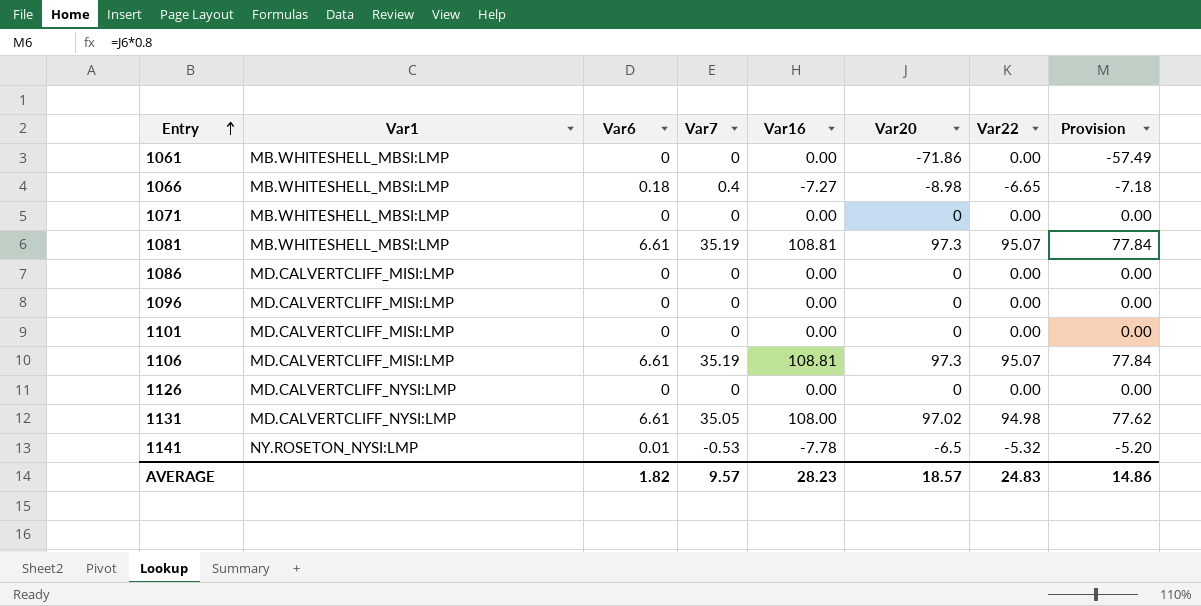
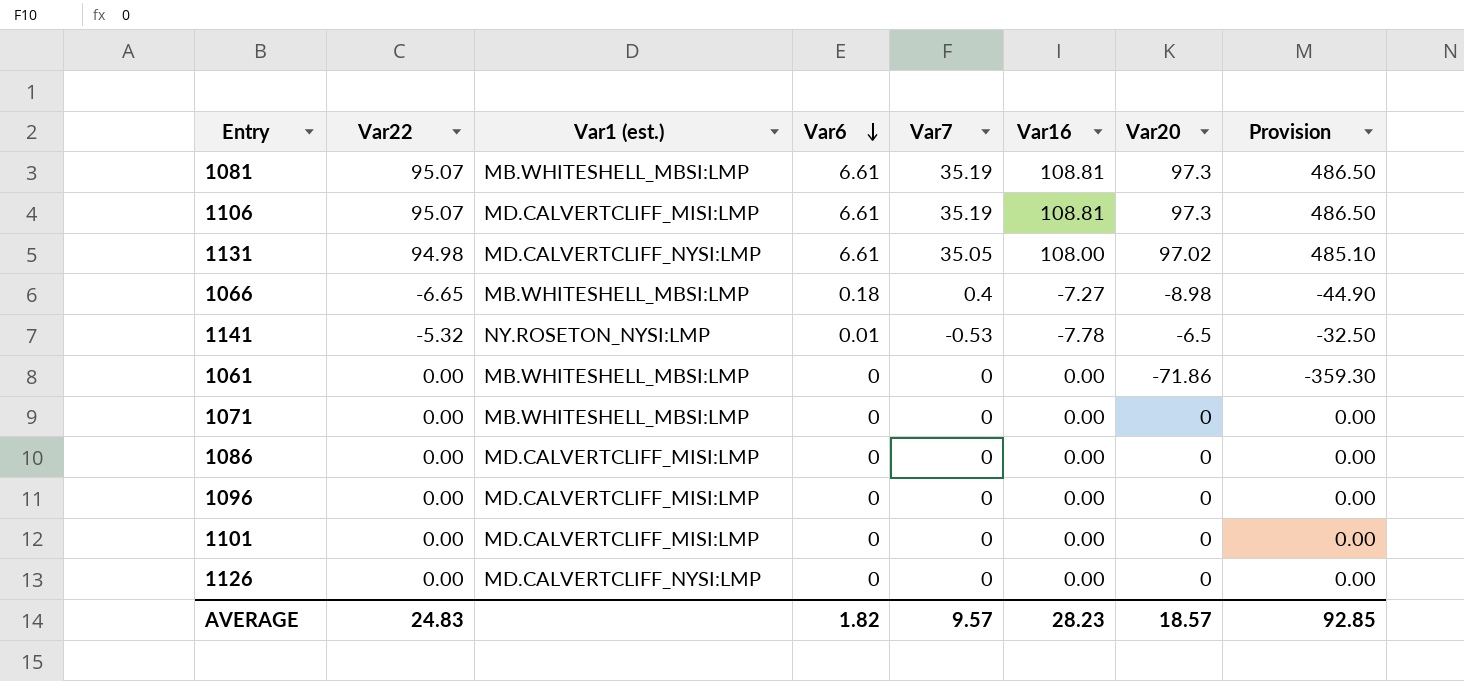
row order: Entry ascending -> Var6 descending
column Var22 | position: 7 -> 2
column name: Var1 -> Var1 (est.)
column Provision | formula: [Var20] * 0.8 -> [Var20] * 5
AVERAGE | Provision: 14.86 -> 92.85

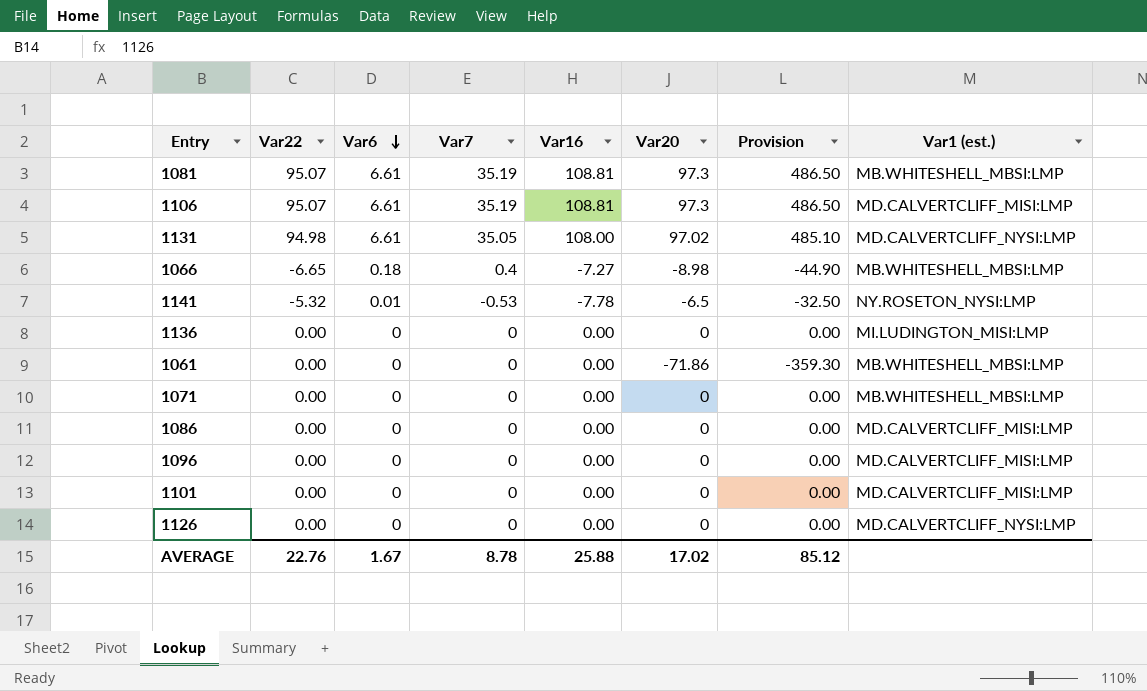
column Var1 (est.) | position: 3 -> 8
row 1136: none -> 0.00 | 0 | 0 | 0.00 | 0 | 0.00 | MI.LUDINGTON_MISI:LMP
AVERAGE | Var22: 24.83 -> 22.76
AVERAGE | Var6: 1.82 -> 1.67
AVERAGE | Var7: 9.57 -> 8.78
AVERAGE | Var16: 28.23 -> 25.88
AVERAGE | Var20: 18.57 -> 17.02
AVERAGE | Provision: 92.85 -> 85.12

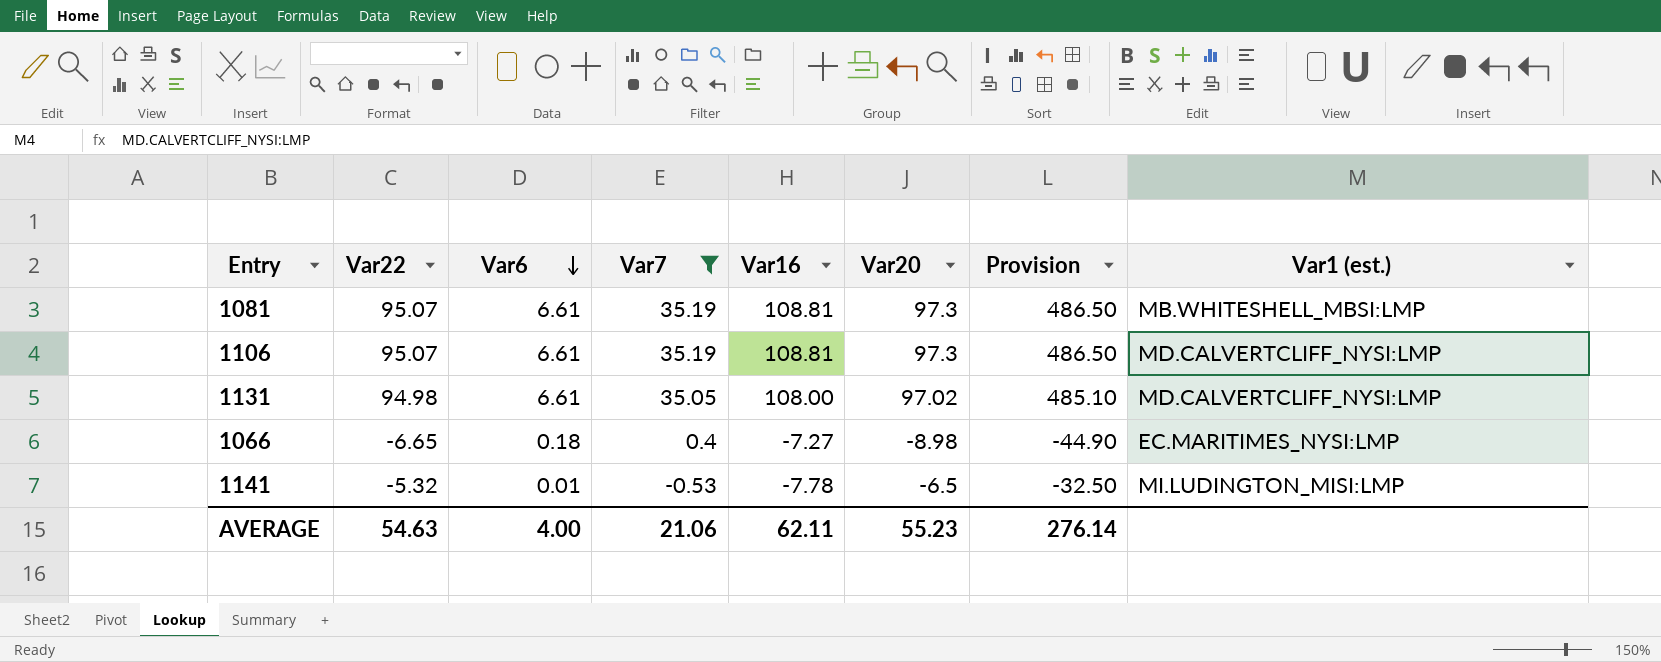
filter: none -> Var7 != 0
1106 | Var1 (est.): MD.CALVERTCLIFF_MISI:LMP -> MD.CALVERTCLIFF_NYSI:LMP
1066 | Var1 (est.): MB.WHITESHELL_MBSI:LMP -> EC.MARITIMES_NYSI:LMP
1141 | Var1 (est.): NY.ROSETON_NYSI:LMP -> MI.LUDINGTON_MISI:LMP
AVERAGE | Var22: 22.76 -> 54.63
AVERAGE | Var6: 1.67 -> 4.00
AVERAGE | Var7: 8.78 -> 21.06
AVERAGE | Var16: 25.88 -> 62.11
AVERAGE | Var20: 17.02 -> 55.23
AVERAGE | Provision: 85.12 -> 276.14

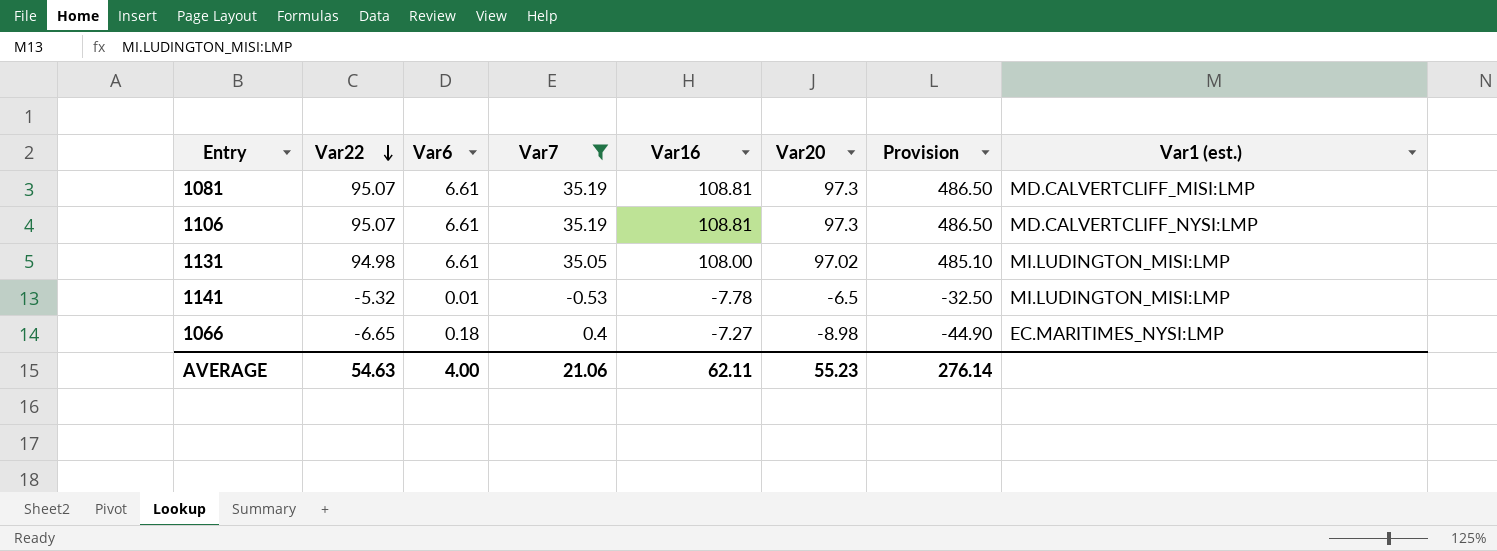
row order: Var6 descending -> Var22 descending
1081 | Var1 (est.): MB.WHITESHELL_MBSI:LMP -> MD.CALVERTCLIFF_MISI:LMP
1131 | Var1 (est.): MD.CALVERTCLIFF_NYSI:LMP -> MI.LUDINGTON_MISI:LMP

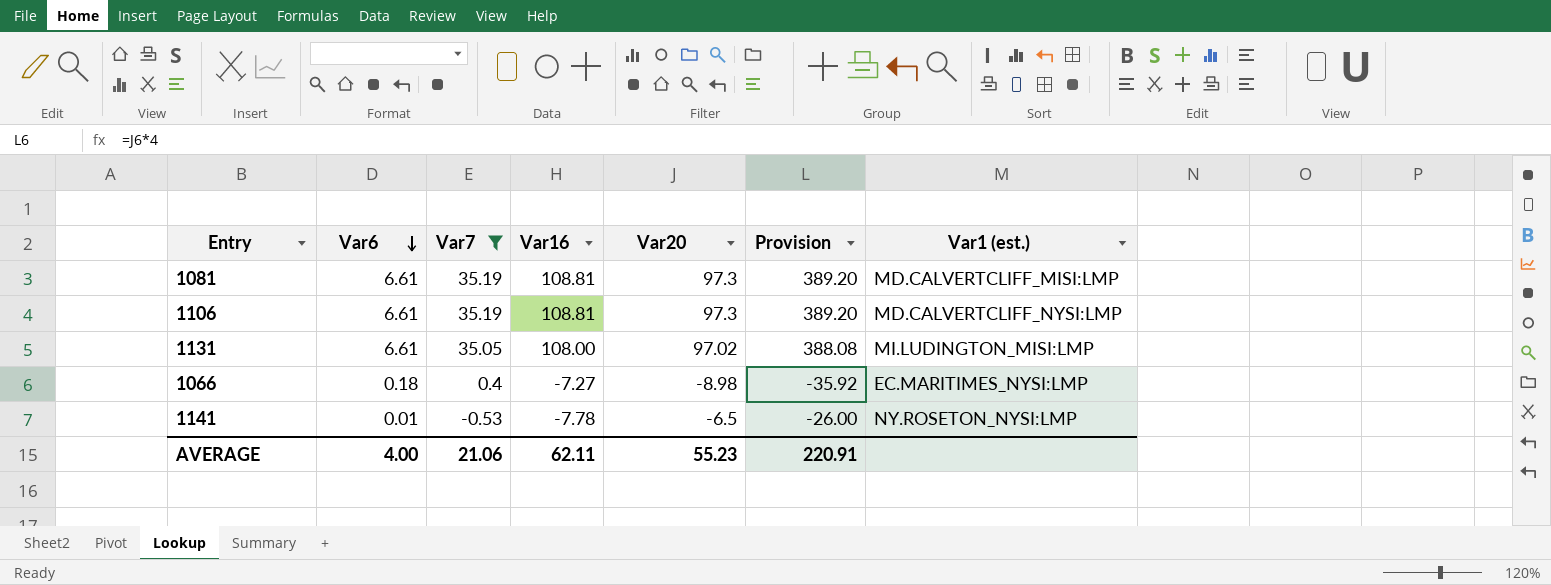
row order: Var22 descending -> Var6 descending
column Var22 | position: 2 -> none
column Provision | formula: [Var20] * 5 -> [Var20] * 4
1141 | Var1 (est.): MI.LUDINGTON_MISI:LMP -> NY.ROSETON_NYSI:LMP
AVERAGE | Provision: 276.14 -> 220.91

